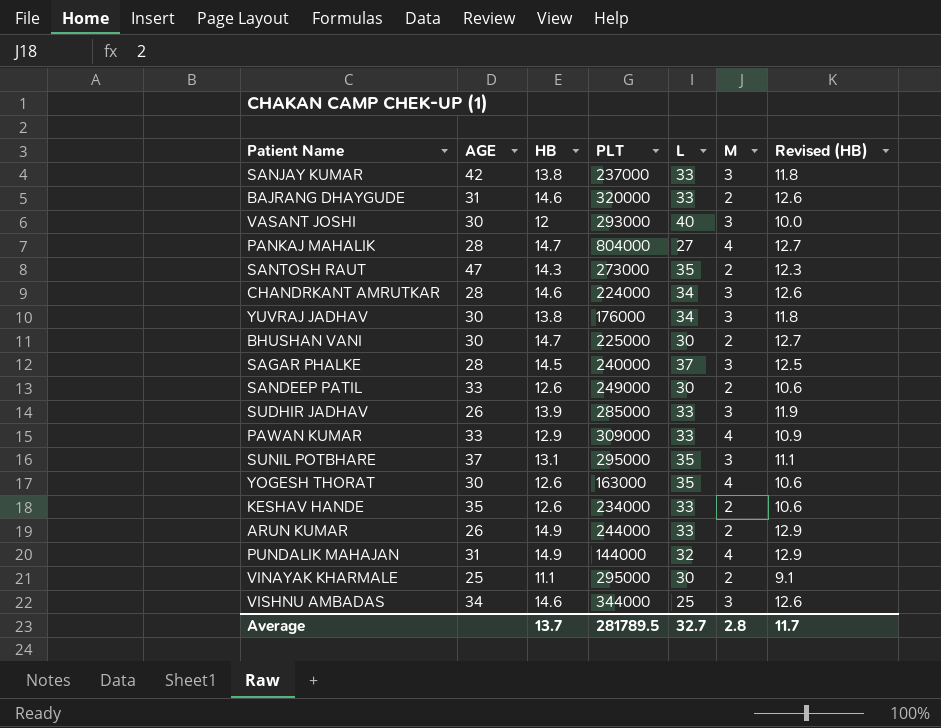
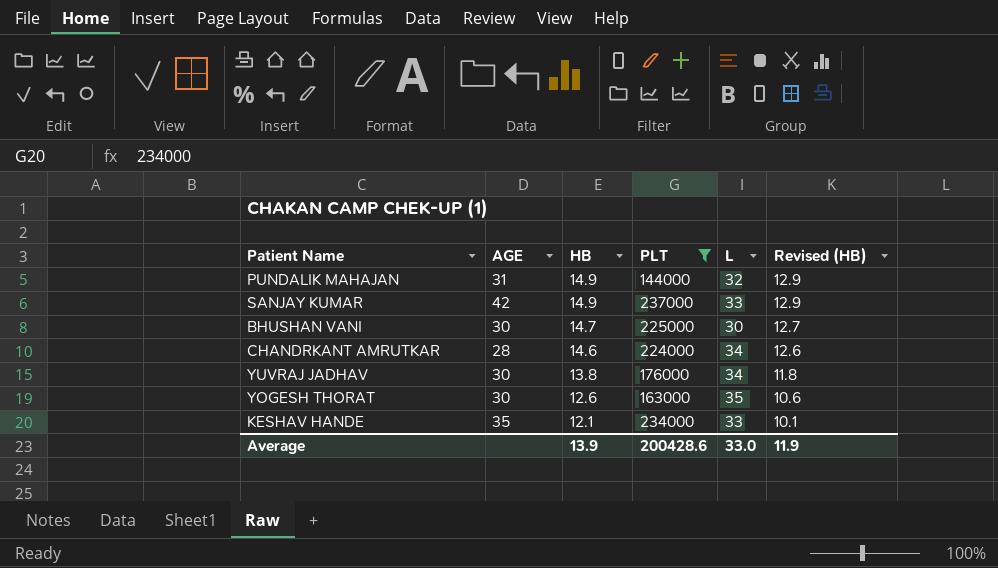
filter: none -> PLT <= 237000
row order: none -> HB descending
column M | position: 6 -> none
SANJAY KUMAR | HB: 13.8 -> 14.9
SANJAY KUMAR | Revised (HB): 11.8 -> 12.9
KESHAV HANDE | HB: 12.6 -> 12.1
KESHAV HANDE | Revised (HB): 10.6 -> 10.1
Average | HB: 13.7 -> 13.9
Average | PLT: 281789.5 -> 200428.6
Average | L: 32.7 -> 33.0
Average | Revised (HB): 11.7 -> 11.9

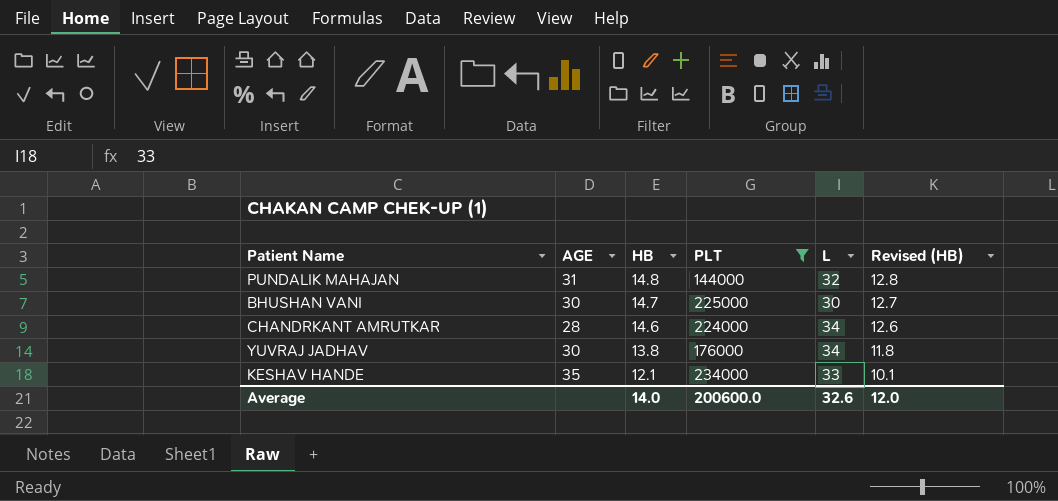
row SANJAY KUMAR: 42 | 14.9 | 237000 | 33 | 12.9 -> none
row YOGESH THORAT: 30 | 12.6 | 163000 | 35 | 10.6 -> none
PUNDALIK MAHAJAN | HB: 14.9 -> 14.8
PUNDALIK MAHAJAN | Revised (HB): 12.9 -> 12.8
Average | HB: 13.9 -> 14.0
Average | PLT: 200428.6 -> 200600.0
Average | L: 33.0 -> 32.6
Average | Revised (HB): 11.9 -> 12.0

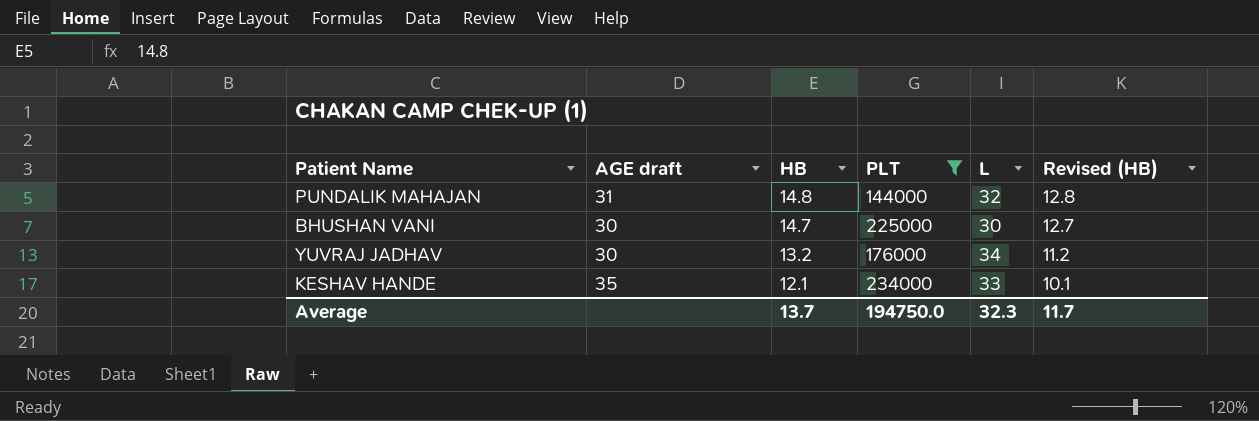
column name: AGE -> AGE draft
row CHANDRKANT AMRUTKAR: 28 | 14.6 | 224000 | 34 | 12.6 -> none
YUVRAJ JADHAV | HB: 13.8 -> 13.2
YUVRAJ JADHAV | Revised (HB): 11.8 -> 11.2
Average | HB: 14.0 -> 13.7
Average | PLT: 200600.0 -> 194750.0
Average | L: 32.6 -> 32.3
Average | Revised (HB): 12.0 -> 11.7

